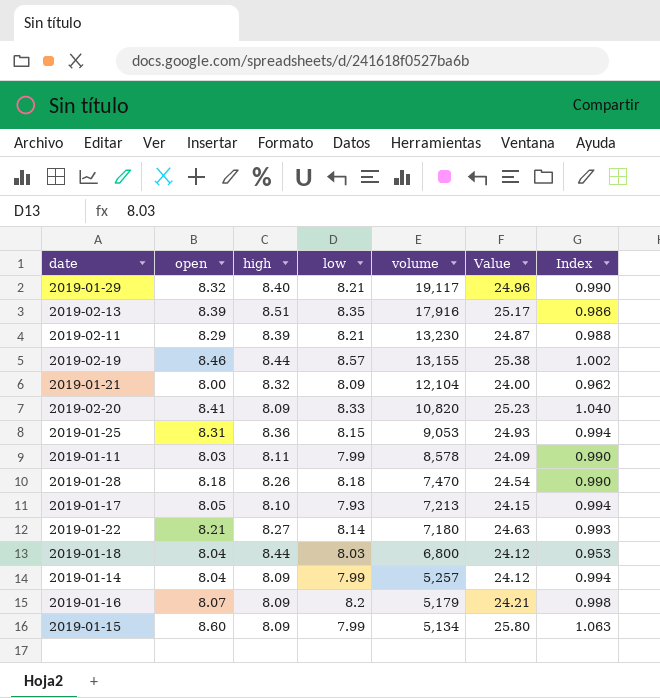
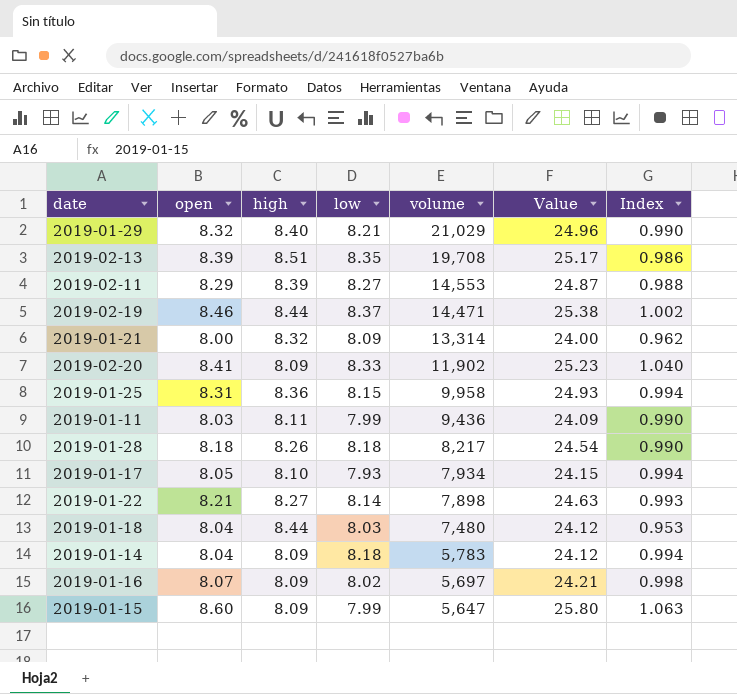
2019-01-29 | volume: 19,117 -> 21,029
2019-02-13 | volume: 17,916 -> 19,708
2019-02-11 | low: 8.21 -> 8.27
2019-02-11 | volume: 13,230 -> 14,553
2019-02-19 | low: 8.57 -> 8.37
2019-02-19 | volume: 13,155 -> 14,471
2019-01-21 | volume: 12,104 -> 13,314
2019-02-20 | volume: 10,820 -> 11,902
2019-01-25 | volume: 9,053 -> 9,958
2019-01-11 | volume: 8,578 -> 9,436
2019-01-28 | volume: 7,470 -> 8,217
2019-01-17 | volume: 7,213 -> 7,934
2019-01-22 | volume: 7,180 -> 7,898
2019-01-18 | volume: 6,800 -> 7,480
2019-01-14 | low: 7.99 -> 8.18
2019-01-14 | volume: 5,257 -> 5,783
2019-01-16 | low: 8.2 -> 8.02
2019-01-16 | volume: 5,179 -> 5,697
2019-01-15 | volume: 5,134 -> 5,647

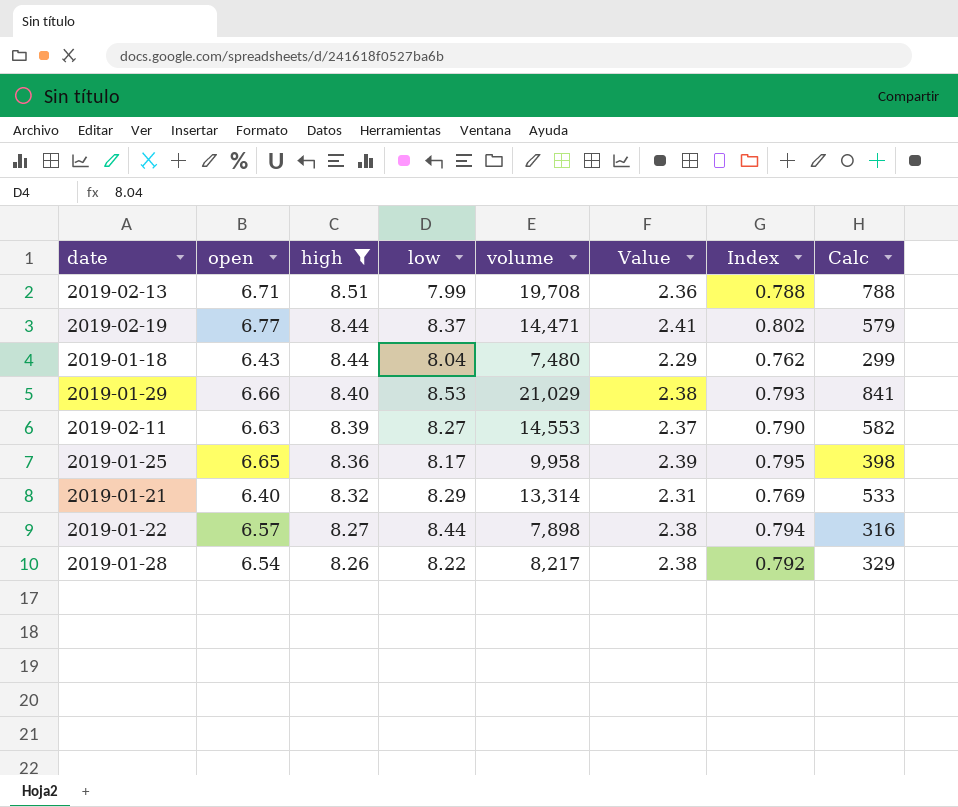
filter: none -> high >= 8.26
row order: volume descending -> high descending
column Value | formula: [open] * 3 -> [Index] * 3
column Calc | formula: none -> [volume] * 0.04
2019-02-13 | open: 8.39 -> 6.71
2019-02-13 | low: 8.35 -> 7.99
2019-02-13 | Index: 0.986 -> 0.788
2019-02-19 | open: 8.46 -> 6.77
2019-02-19 | Index: 1.002 -> 0.802
2019-01-18 | open: 8.04 -> 6.43
2019-01-18 | low: 8.03 -> 8.04
2019-01-18 | Index: 0.953 -> 0.762
2019-01-29 | open: 8.32 -> 6.66
2019-01-29 | low: 8.21 -> 8.53
2019-01-29 | Index: 0.990 -> 0.793
2019-02-11 | open: 8.29 -> 6.63
2019-02-11 | Index: 0.988 -> 0.790
2019-01-25 | open: 8.31 -> 6.65
2019-01-25 | low: 8.15 -> 8.17
2019-01-25 | Index: 0.994 -> 0.795
2019-01-21 | open: 8.00 -> 6.40
2019-01-21 | low: 8.09 -> 8.29
2019-01-21 | Index: 0.962 -> 0.769
2019-01-22 | open: 8.21 -> 6.57
2019-01-22 | low: 8.14 -> 8.44
2019-01-22 | Index: 0.993 -> 0.794
2019-01-28 | open: 8.18 -> 6.54
2019-01-28 | low: 8.18 -> 8.22
2019-01-28 | Index: 0.990 -> 0.792

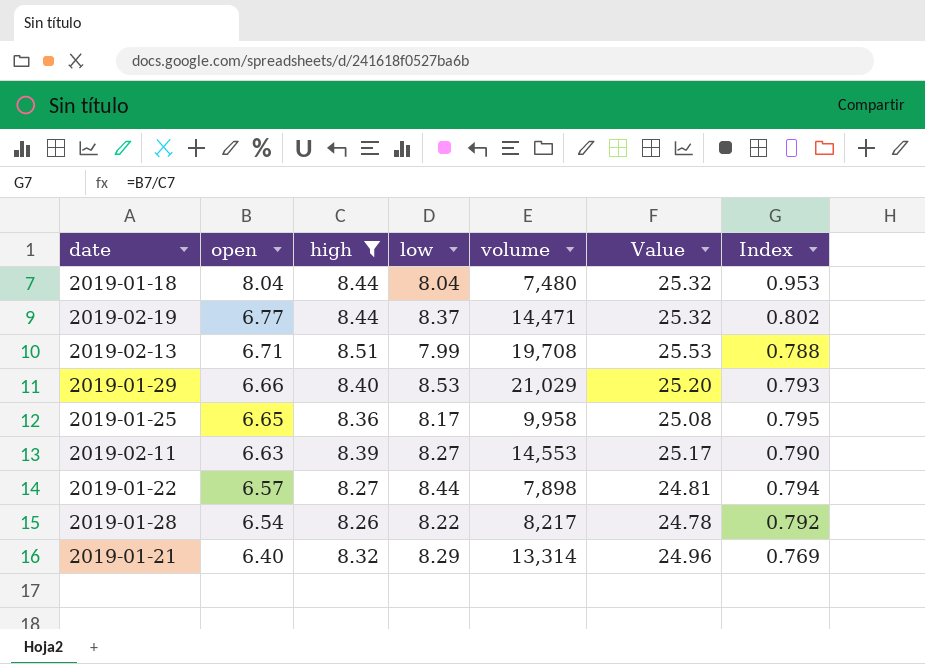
row order: high descending -> open descending
column Calc | formula: [volume] * 0.04 -> none
column Value | formula: [Index] * 3 -> [high] * 3
2019-01-18 | open: 6.43 -> 8.04
2019-01-18 | Index: 0.762 -> 0.953

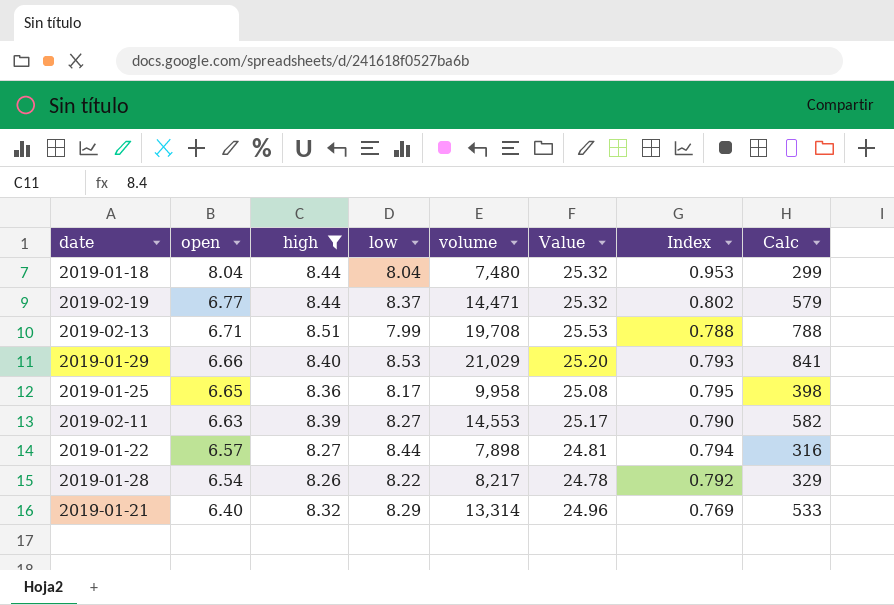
column Calc | formula: none -> [volume] * 0.04

